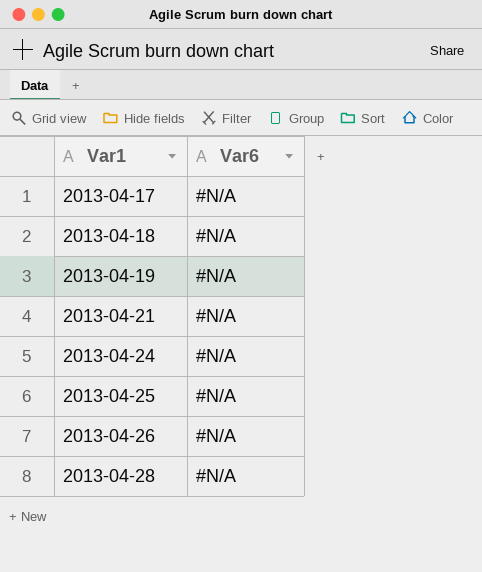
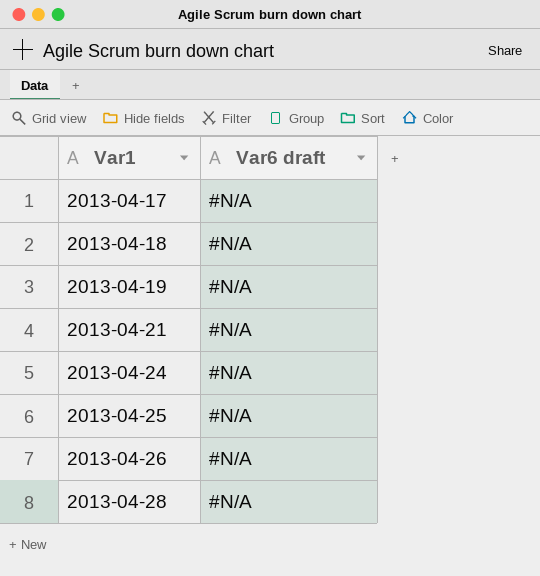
column name: Var6 -> Var6 draft

